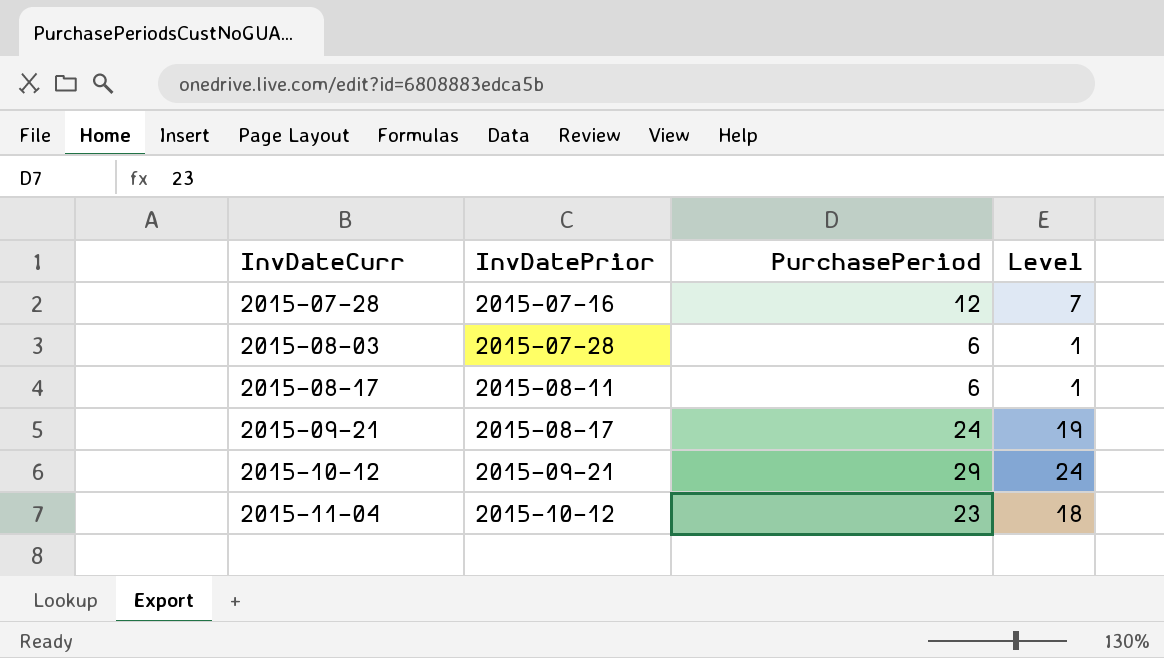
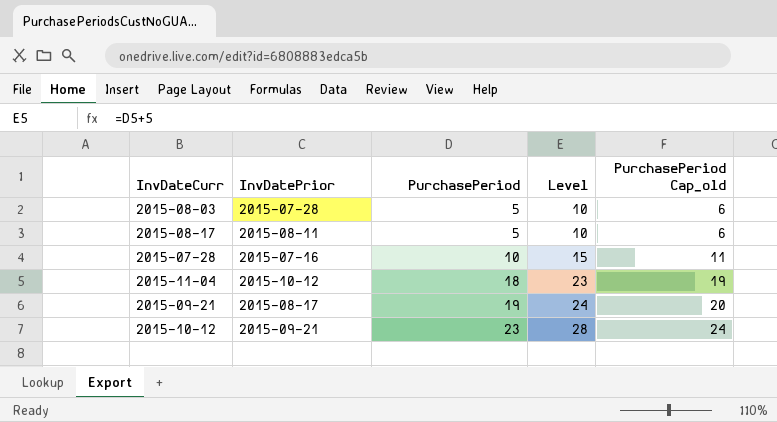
row order: InvDateCurr ascending -> PurchasePeriod ascending
column Level | formula: [PurchasePeriod] - 5 -> [PurchasePeriod] + 5
column PurchasePeriod Cap_old | formula: none -> [PurchasePeriod] + 1
2015-08-03 | PurchasePeriod: 6 -> 5
2015-08-17 | PurchasePeriod: 6 -> 5
2015-07-28 | PurchasePeriod: 12 -> 10
2015-11-04 | PurchasePeriod: 23 -> 18
2015-09-21 | PurchasePeriod: 24 -> 19
2015-10-12 | PurchasePeriod: 29 -> 23

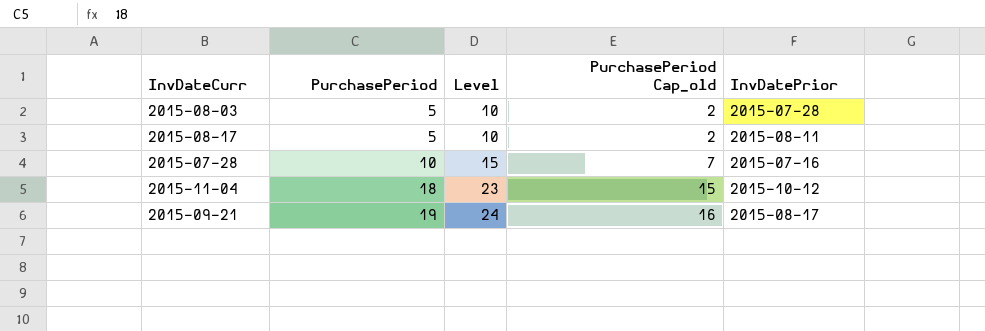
column PurchasePeriod Cap_old | formula: [PurchasePeriod] + 1 -> [PurchasePeriod] - 3
column InvDatePrior | position: 2 -> 5
row 2015-10-12: 2015-09-21 | 23 | 28 | 24 -> none

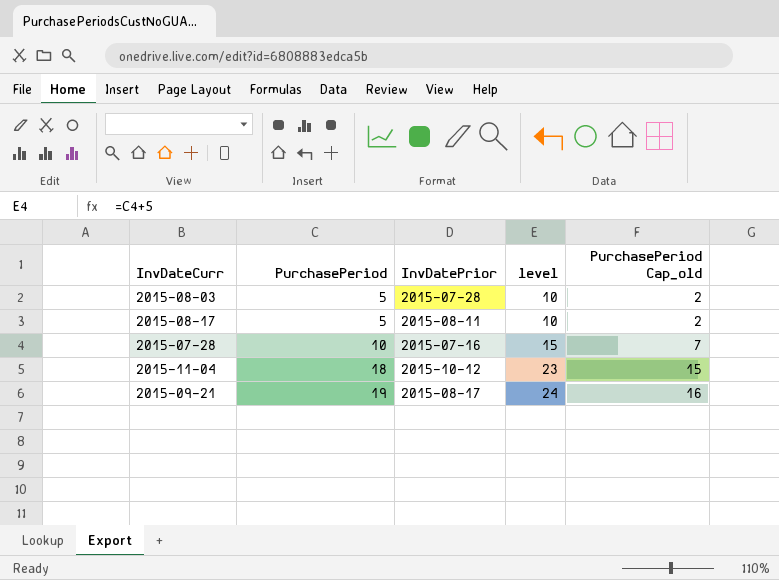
column InvDatePrior | position: 5 -> 3
column name: Level -> level

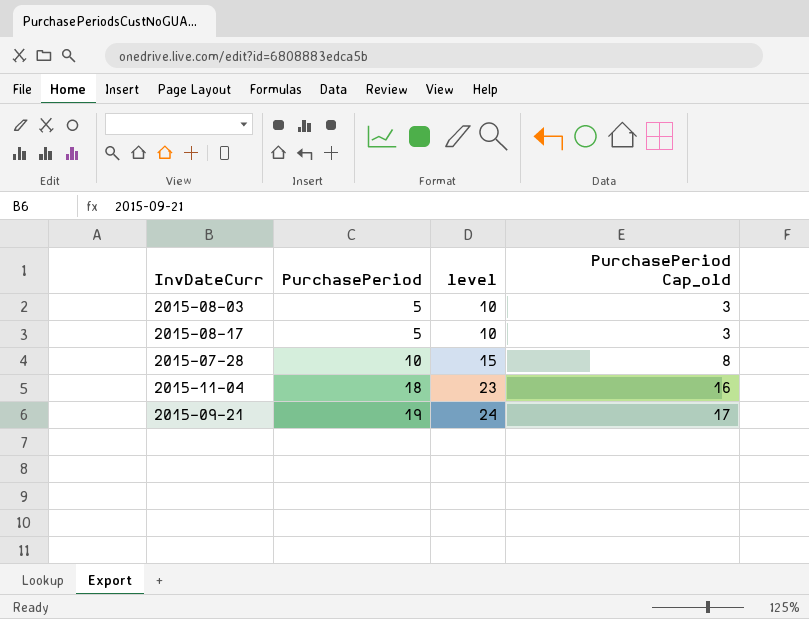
column InvDatePrior | position: 3 -> none
column PurchasePeriod Cap_old | formula: [PurchasePeriod] - 3 -> [PurchasePeriod] - 2

